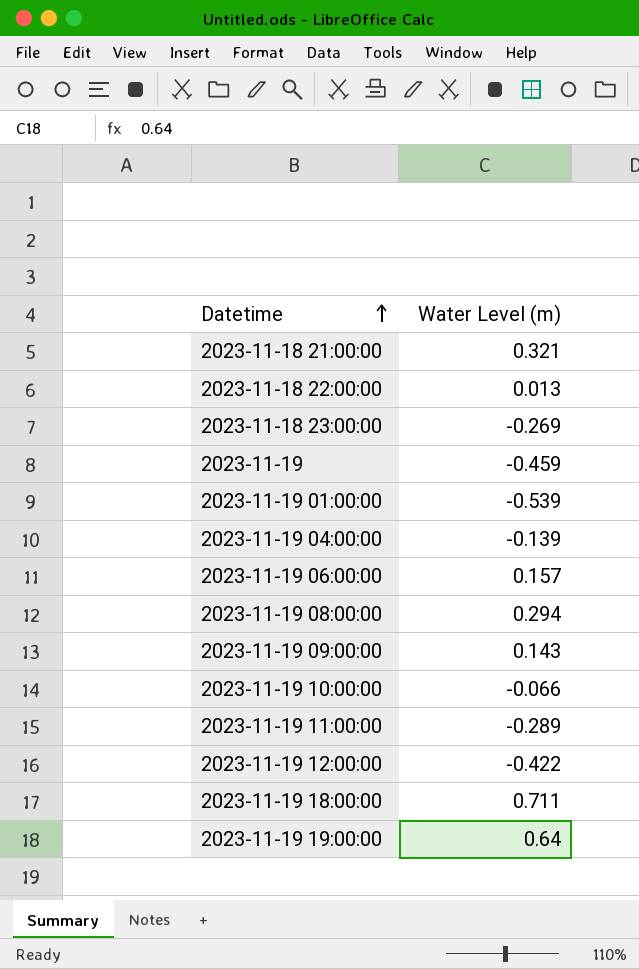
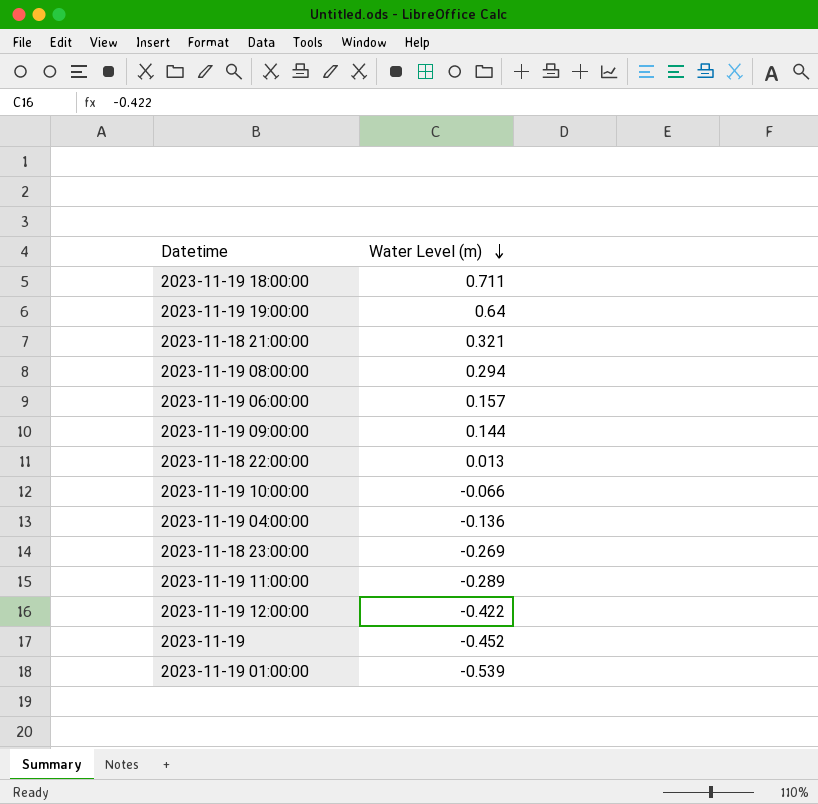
row order: Datetime ascending -> Water Level (m) descending
2023-11-19 09:00:00 | Water Level (m): 0.143 -> 0.144
2023-11-19 04:00:00 | Water Level (m): -0.139 -> -0.136
2023-11-19 | Water Level (m): -0.459 -> -0.452

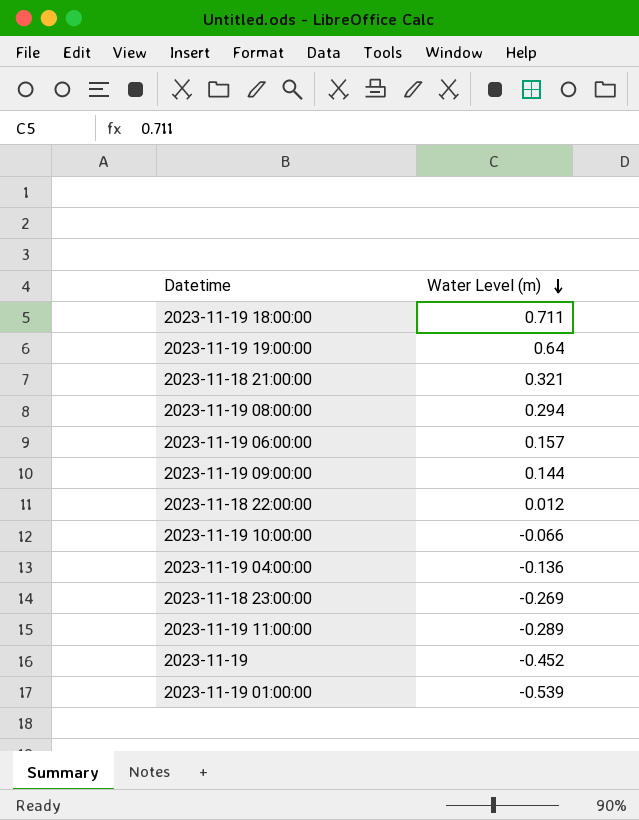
row 2023-11-19 12:00:00: -0.422 -> none
2023-11-18 22:00:00 | Water Level (m): 0.013 -> 0.012

